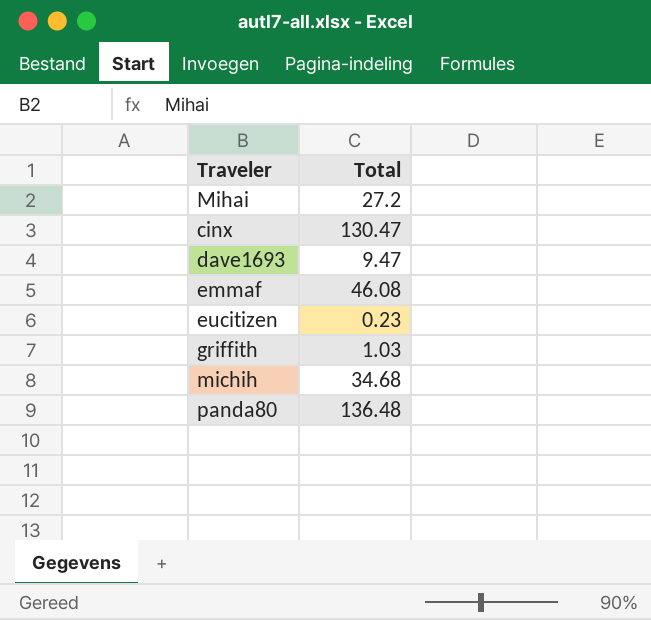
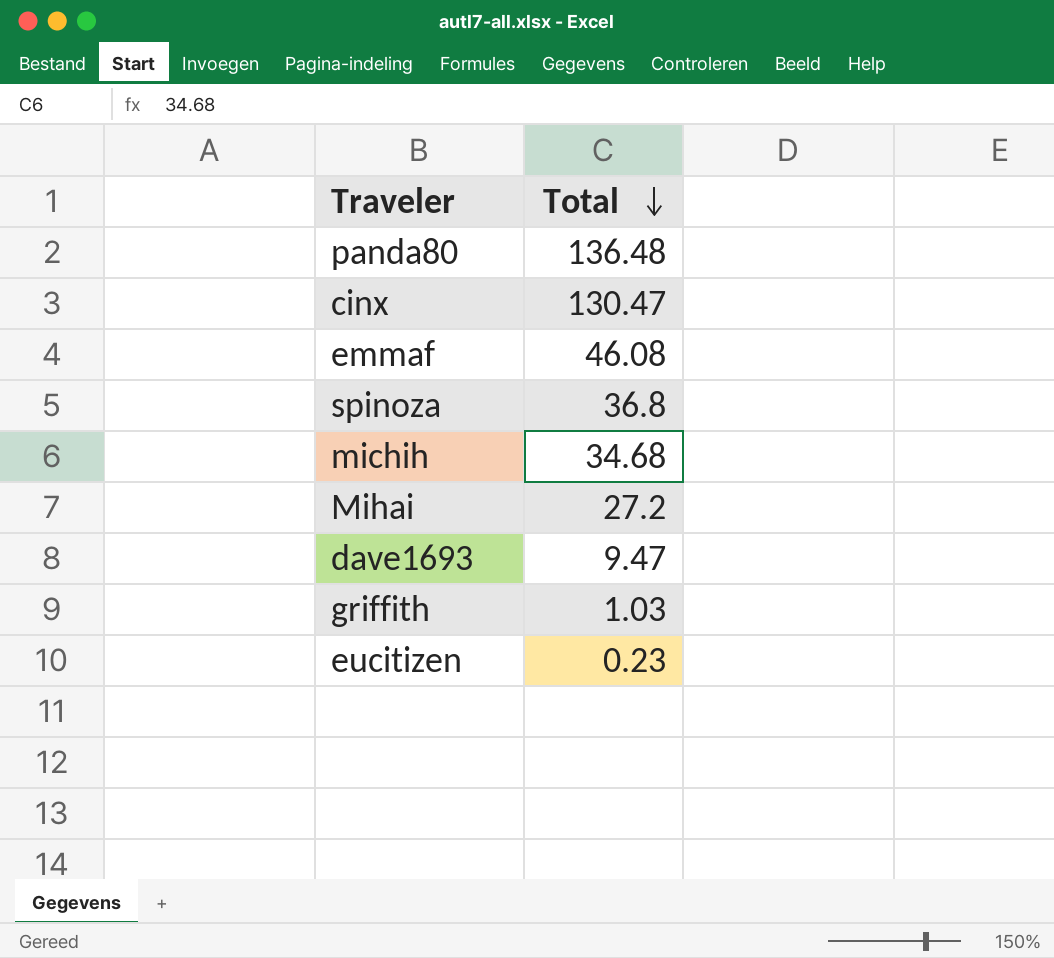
row order: none -> Total descending
row spinoza: none -> 36.8

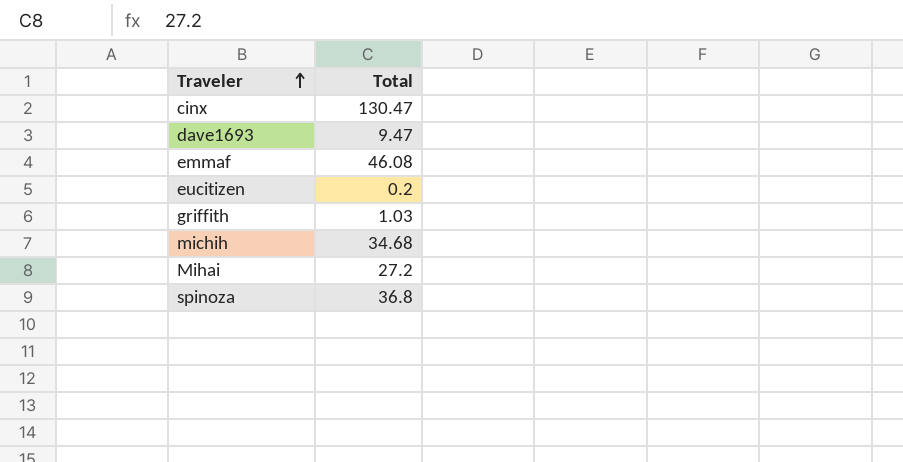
row order: Total descending -> Traveler ascending
row panda80: 136.48 -> none
eucitizen | Total: 0.23 -> 0.2

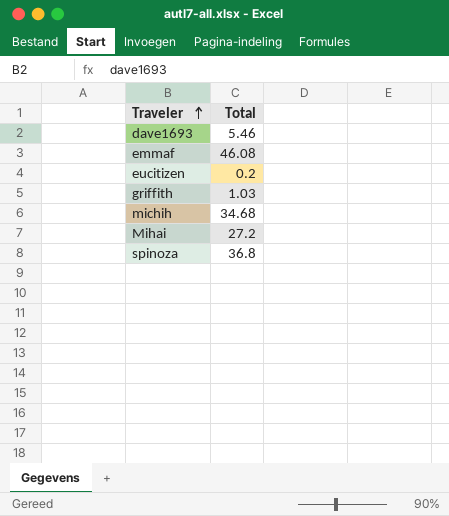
row cinx: 130.47 -> none
dave1693 | Total: 9.47 -> 5.46

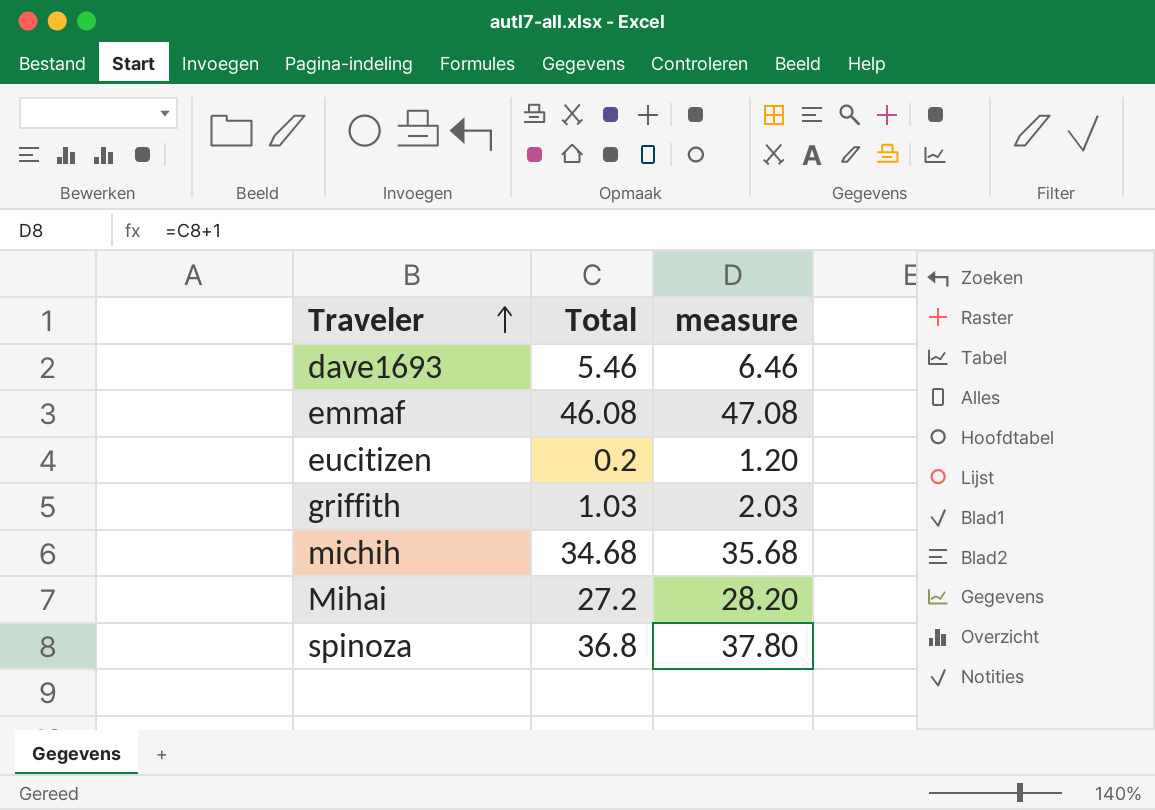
column measure | formula: none -> [Total] + 1

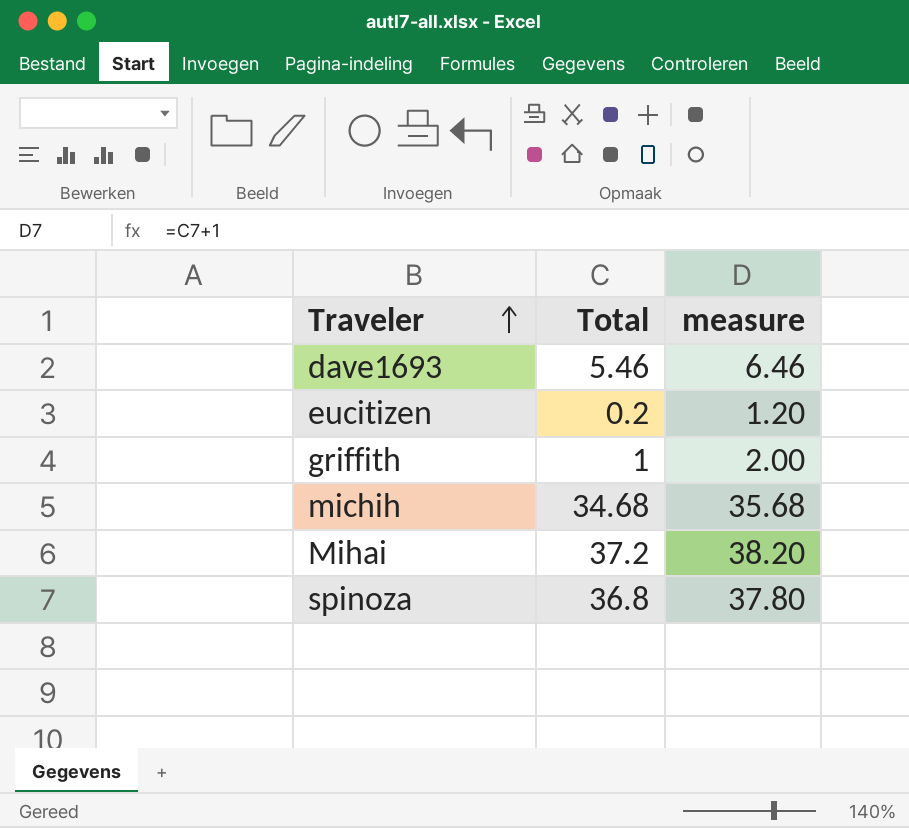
row emmaf: 46.08 | 47.08 -> none
griffith | Total: 1.03 -> 1
griffith | measure: 2.03 -> 2.00
Mihai | Total: 27.2 -> 37.2
Mihai | measure: 28.20 -> 38.20

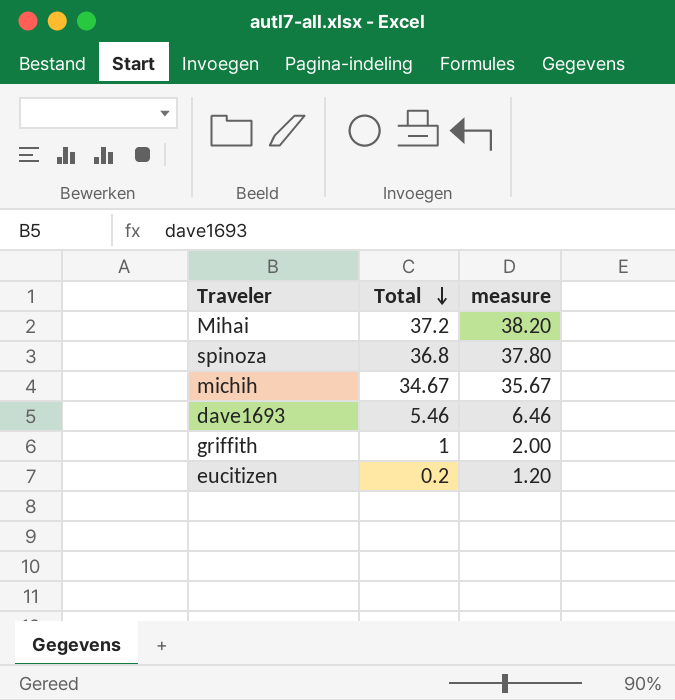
row order: Traveler ascending -> Total descending
michih | Total: 34.68 -> 34.67
michih | measure: 35.68 -> 35.67

